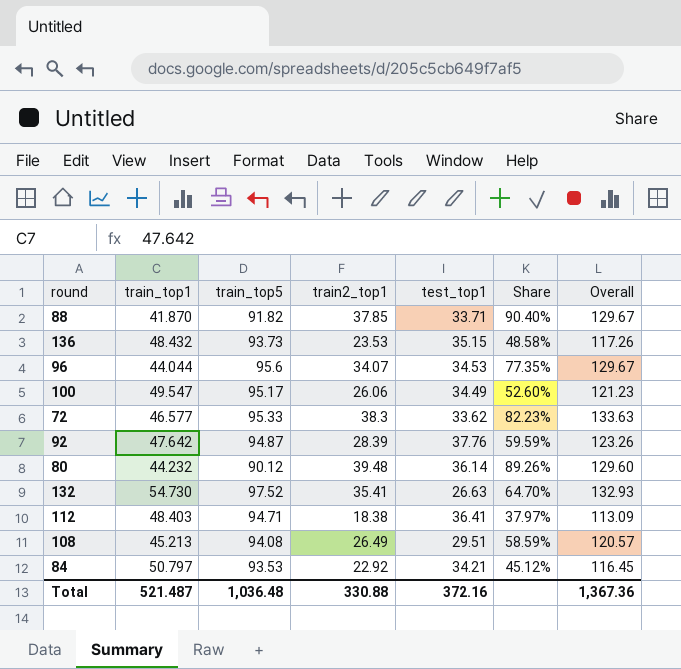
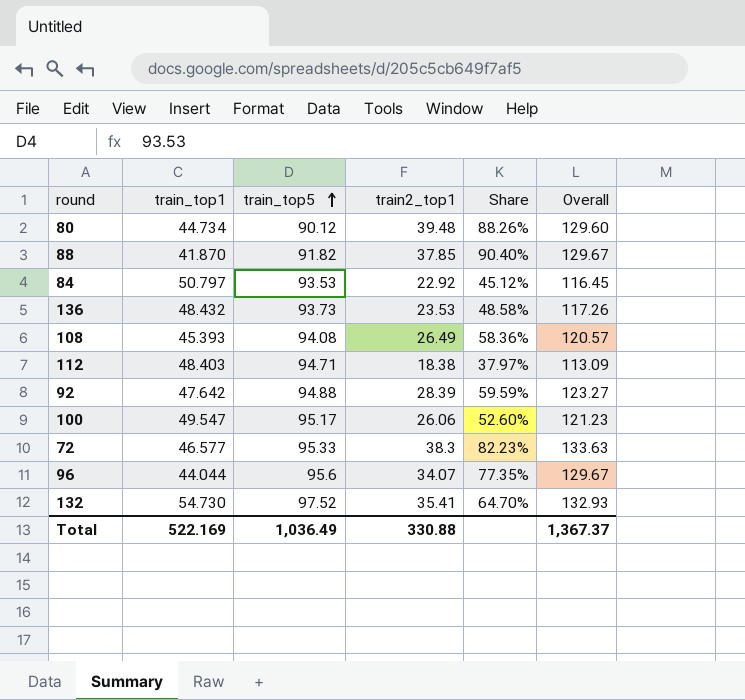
row order: none -> train_top5 ascending
column test_top1 | position: 5 -> none
80 | train_top1: 44.232 -> 44.734
80 | Share: 89.26% -> 88.26%
108 | train_top1: 45.213 -> 45.393
108 | Share: 58.59% -> 58.36%
92 | train_top5: 94.87 -> 94.88
92 | Overall: 123.26 -> 123.27
Total | train_top1: 521.487 -> 522.169
Total | train_top5: 1,036.48 -> 1,036.49
Total | Overall: 1,367.36 -> 1,367.37

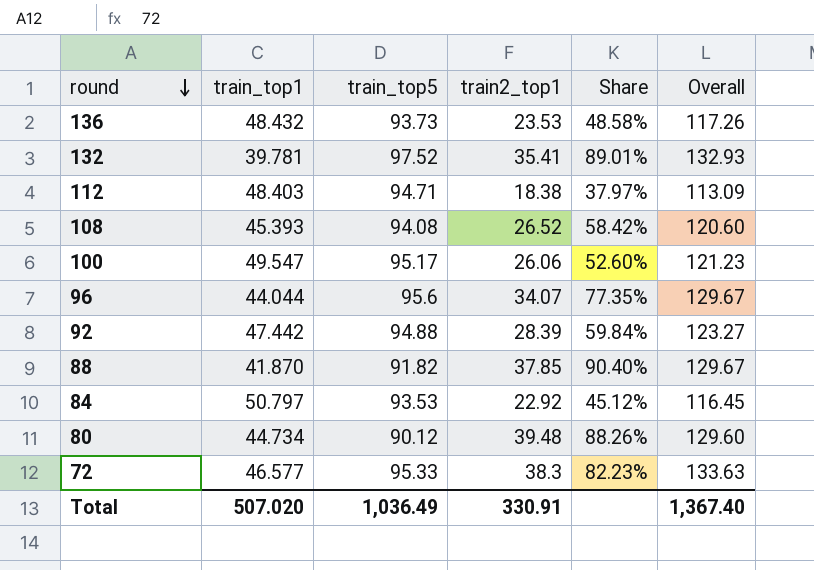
row order: train_top5 ascending -> round descending
132 | train_top1: 54.730 -> 39.781
132 | Share: 64.70% -> 89.01%
108 | train2_top1: 26.49 -> 26.52
108 | Share: 58.36% -> 58.42%
108 | Overall: 120.57 -> 120.60
92 | train_top1: 47.642 -> 47.442
92 | Share: 59.59% -> 59.84%
Total | train_top1: 522.169 -> 507.020
Total | train2_top1: 330.88 -> 330.91
Total | Overall: 1,367.37 -> 1,367.40

